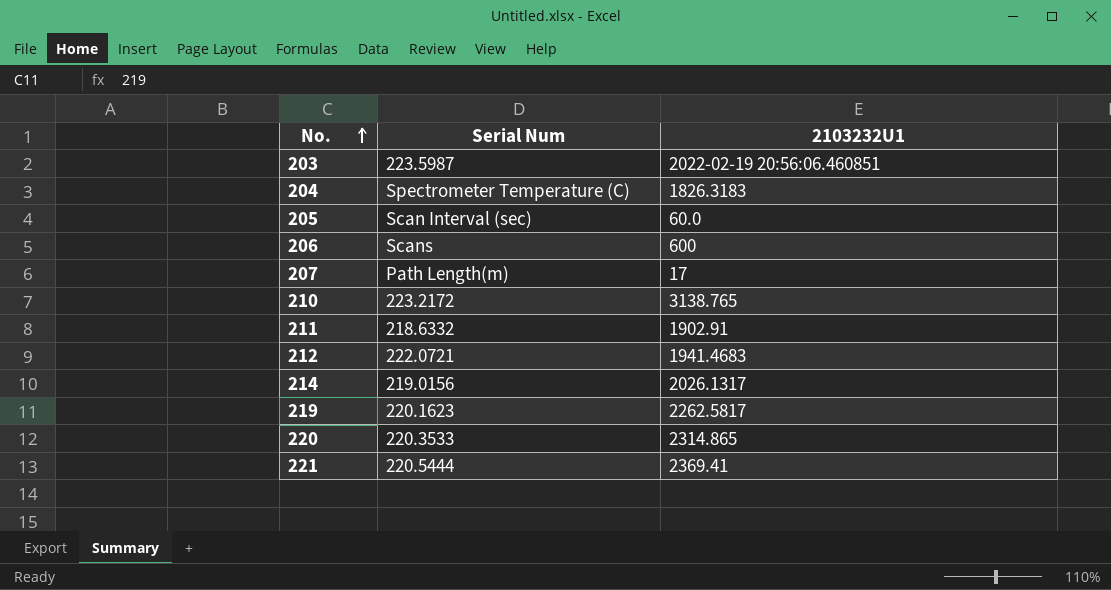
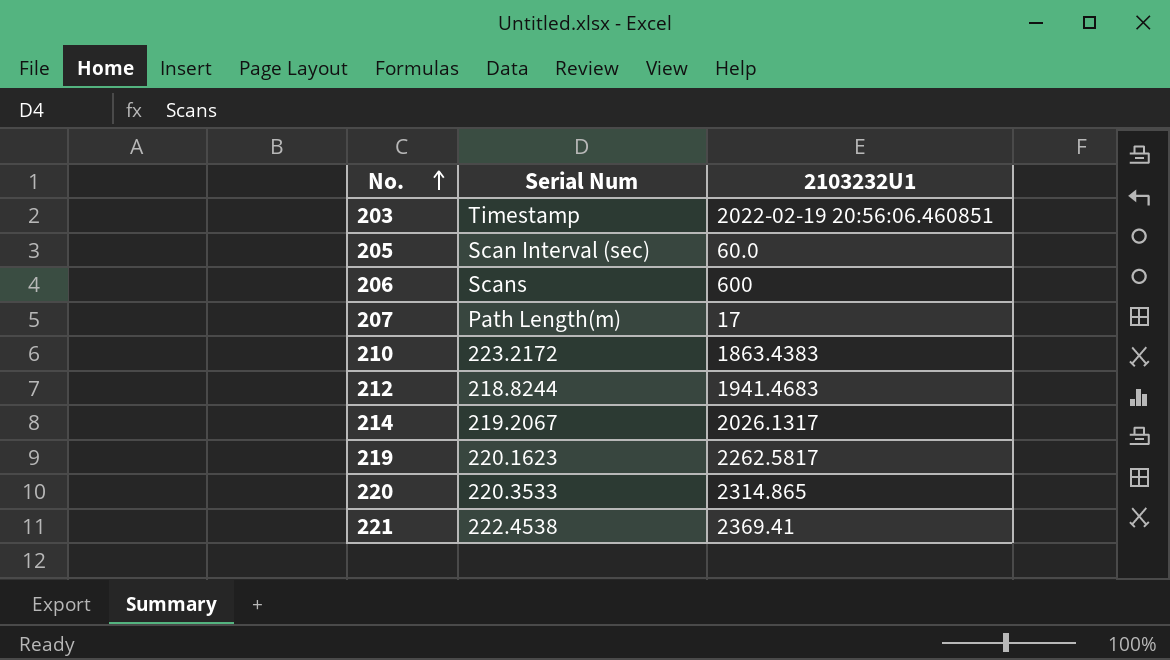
row 204: Spectrometer Temperature (C) | 1826.3183 -> none
row 211: 218.6332 | 1902.91 -> none
203 | Serial Num: 223.5987 -> Timestamp
210 | 2103232U1: 3138.765 -> 1863.4383
212 | Serial Num: 222.0721 -> 218.8244
214 | Serial Num: 219.0156 -> 219.2067
221 | Serial Num: 220.5444 -> 222.4538

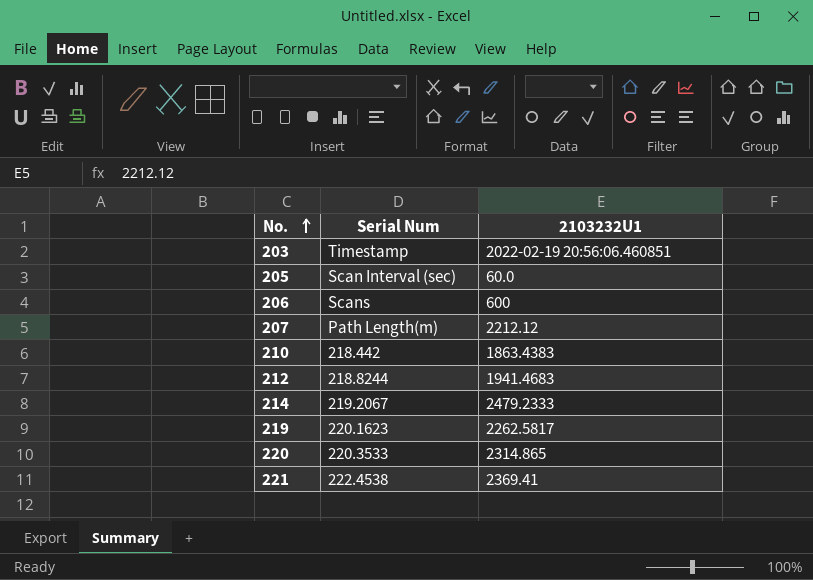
207 | 2103232U1: 17 -> 2212.12
210 | Serial Num: 223.2172 -> 218.442
214 | 2103232U1: 2026.1317 -> 2479.2333

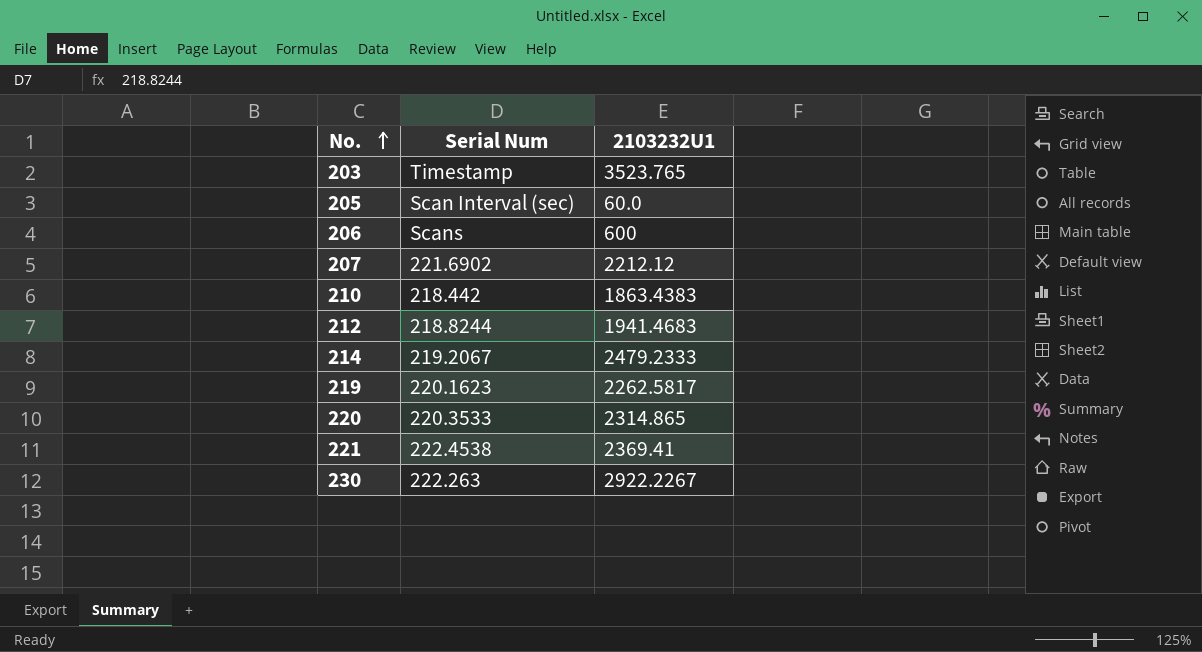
203 | 2103232U1: 2022-02-19 20:56:06.460851 -> 3523.765
207 | Serial Num: Path Length(m) -> 221.6902
row 230: none -> 222.263 | 2922.2267

